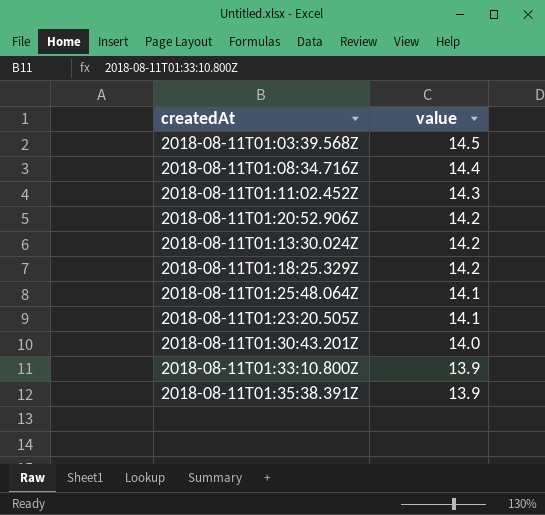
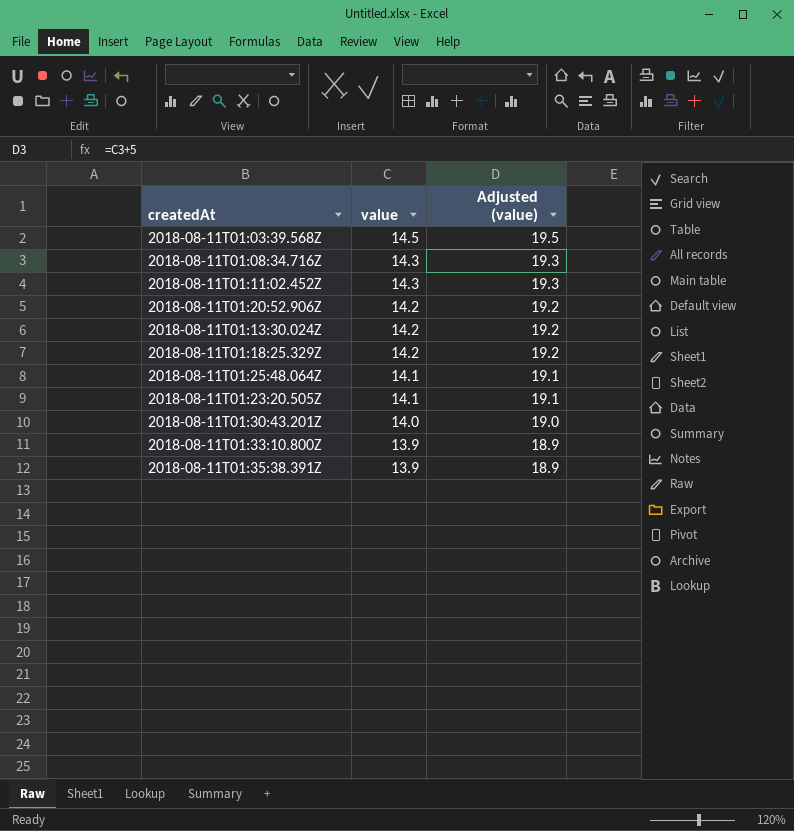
column Adjusted (value) | formula: none -> [value] + 5
2018-08-11T01:08:34.716Z | value: 14.4 -> 14.3

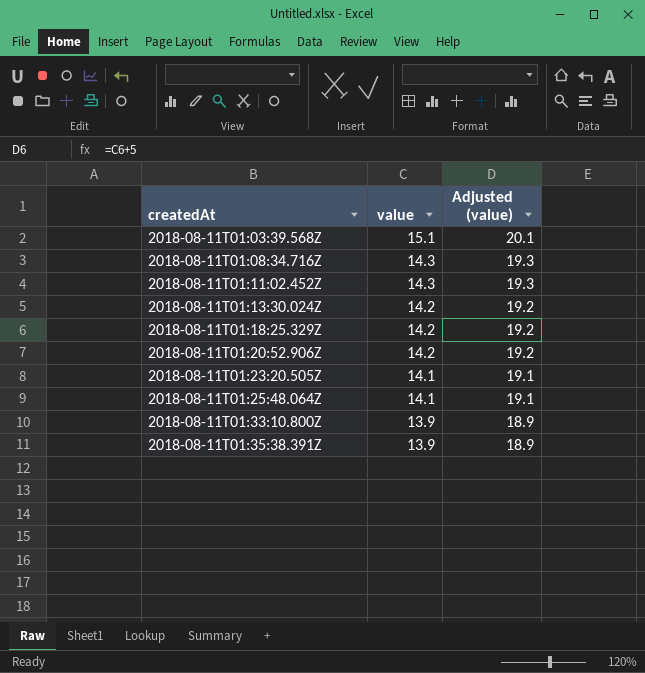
row order: value descending -> createdAt ascending
row 2018-08-11T01:30:43.201Z: 14.0 | 19.0 -> none
2018-08-11T01:03:39.568Z | value: 14.5 -> 15.1
2018-08-11T01:03:39.568Z | Adjusted (value): 19.5 -> 20.1

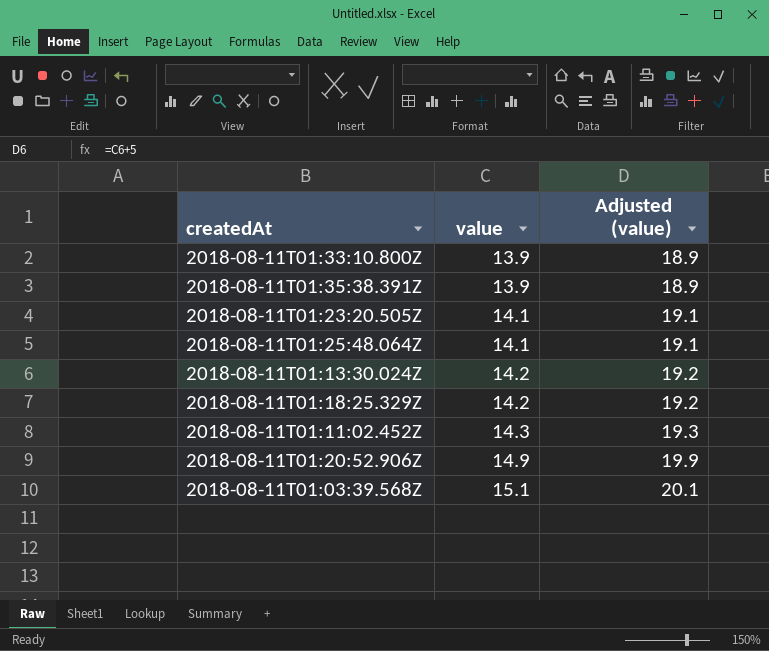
row order: createdAt ascending -> value ascending
row 2018-08-11T01:08:34.716Z: 14.3 | 19.3 -> none
2018-08-11T01:20:52.906Z | value: 14.2 -> 14.9
2018-08-11T01:20:52.906Z | Adjusted (value): 19.2 -> 19.9

